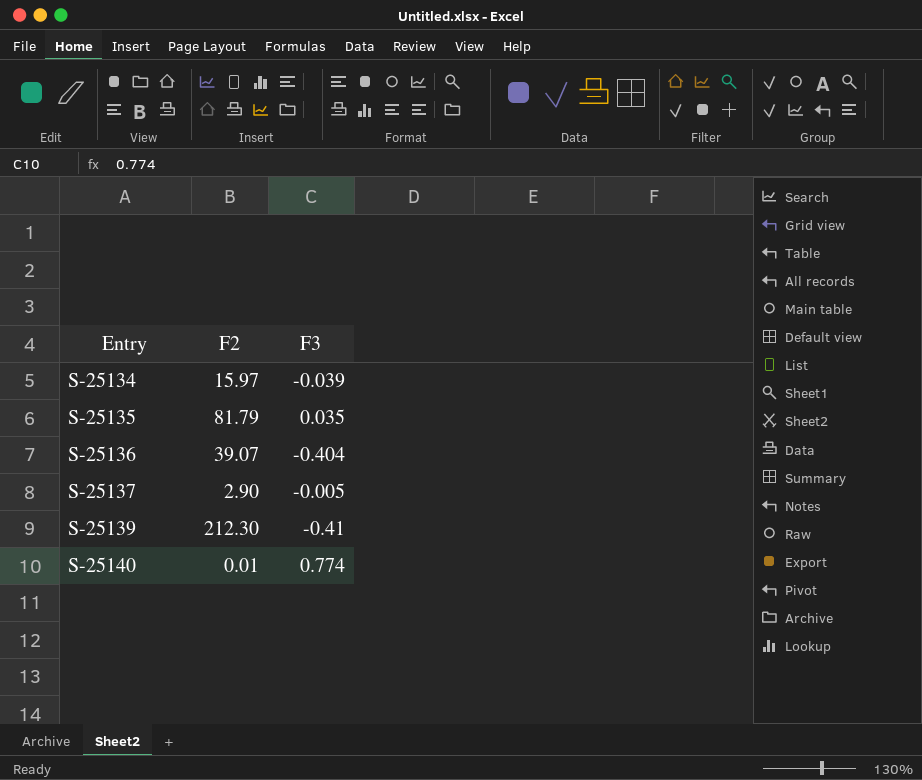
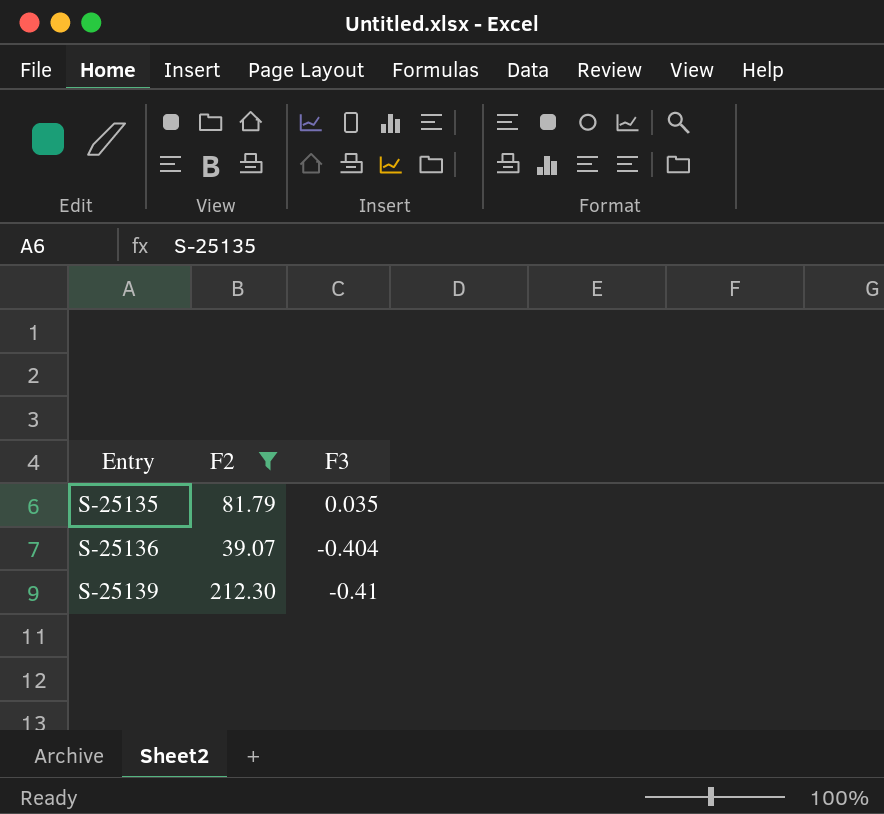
filter: none -> F2 >= 39.07

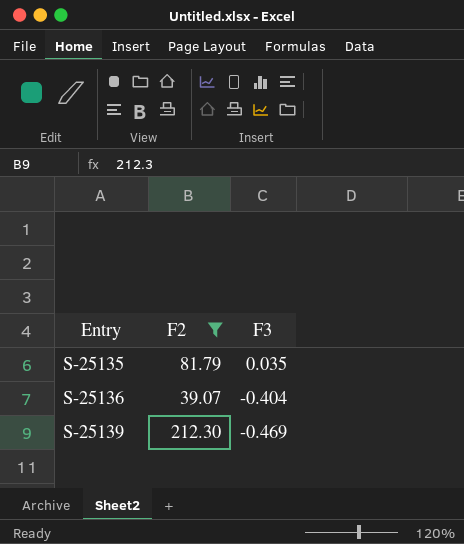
S-25139 | F3: -0.41 -> -0.469

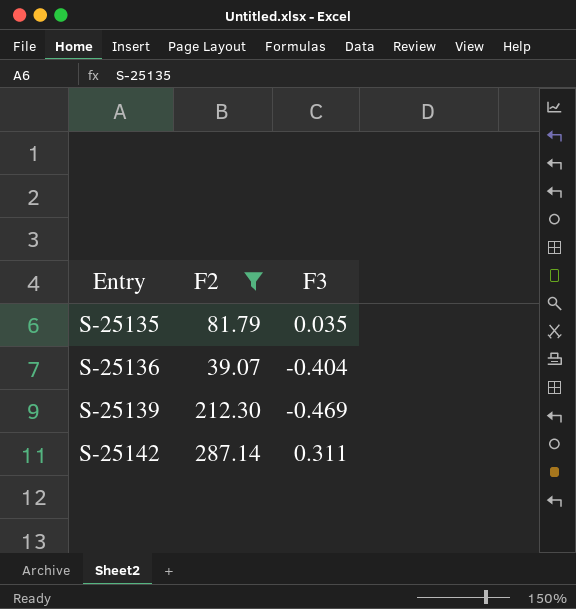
row S-25142: none -> 287.14 | 0.311

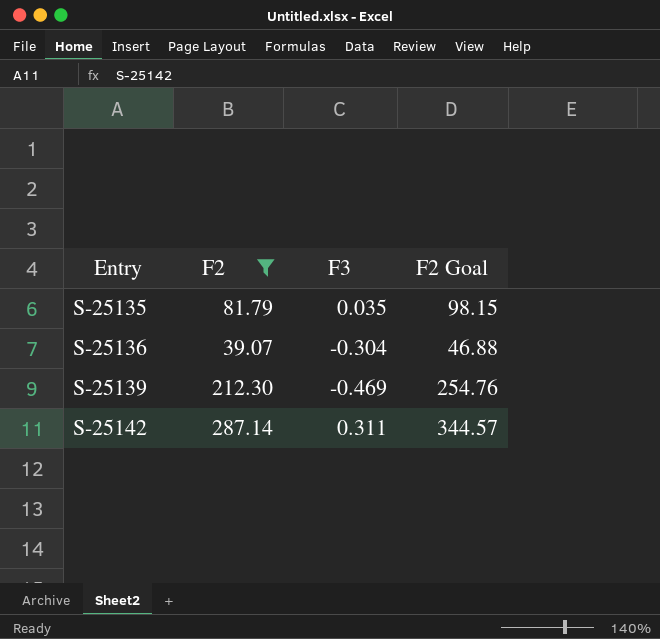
column F2 Goal | formula: none -> [F2] * 1.2
S-25136 | F3: -0.404 -> -0.304

